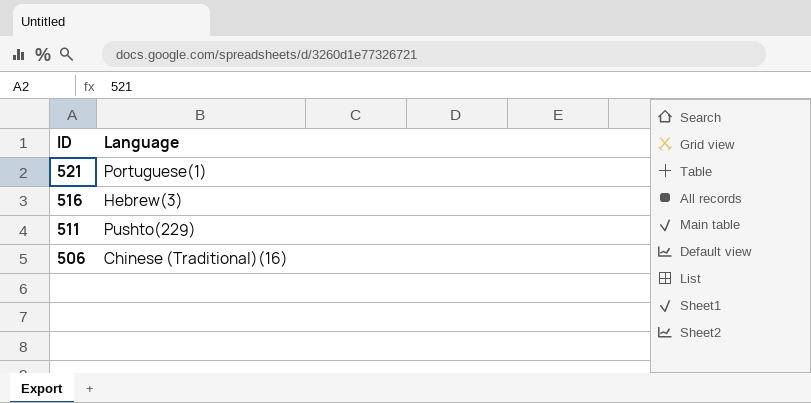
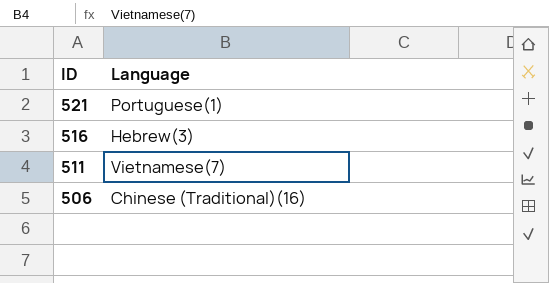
511 | Language: Pushto(229) -> Vietnamese(7)

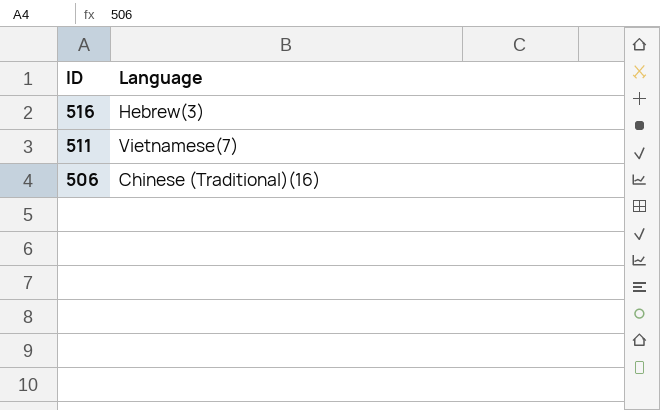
row 521: Portuguese(1) -> none

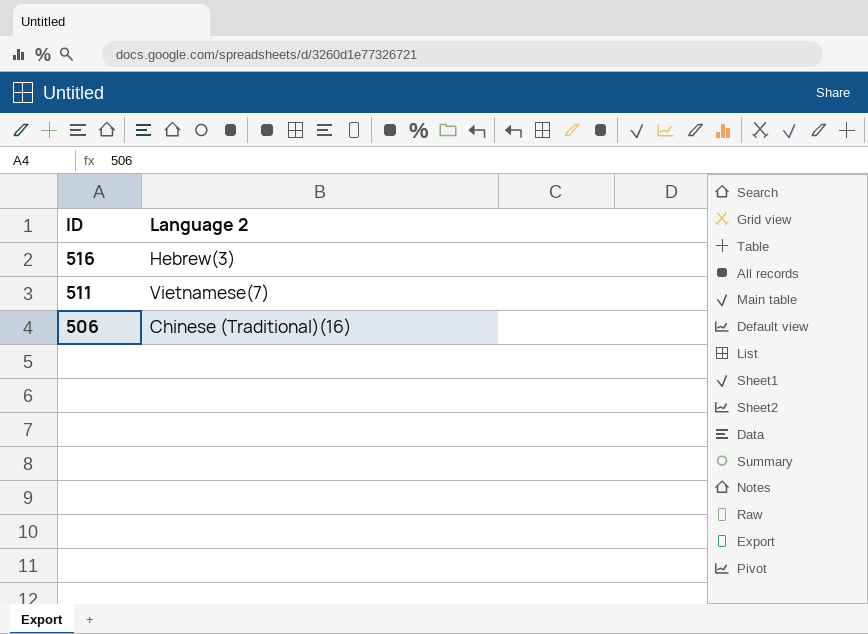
column name: Language -> Language 2

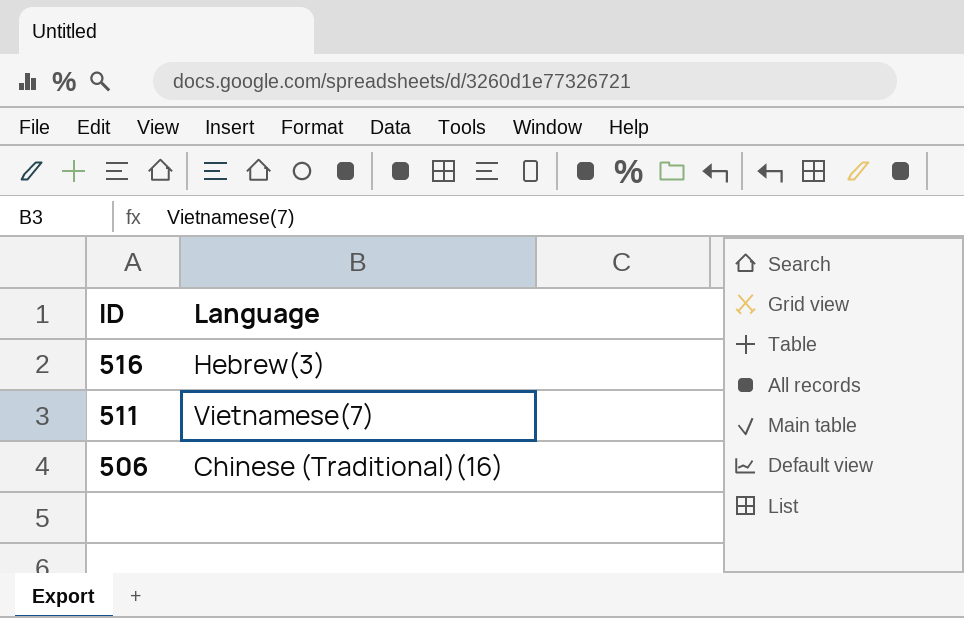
column name: Language 2 -> Language

